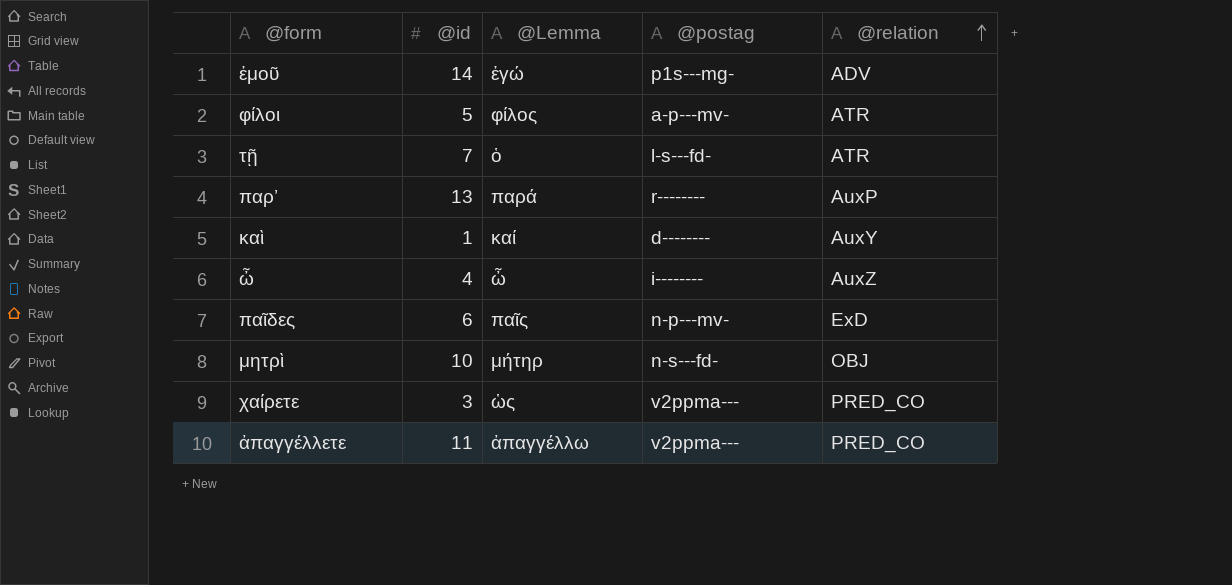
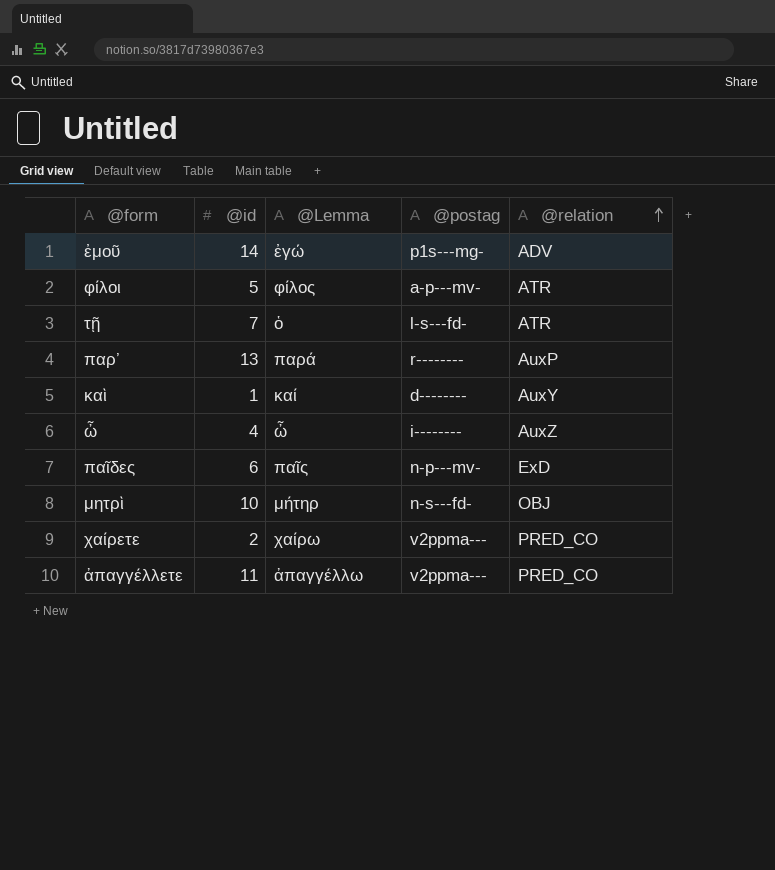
χαίρετε | @id: 3 -> 2
χαίρετε | @Lemma: ὡς -> χαίρω

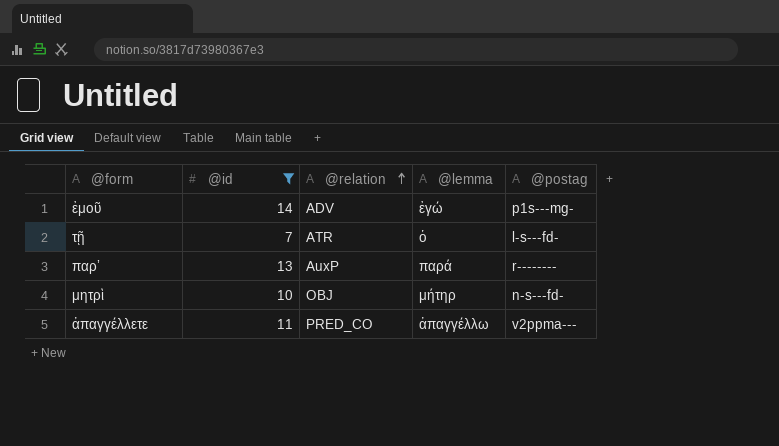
filter: none -> @id >= 7
column @relation | position: 5 -> 3
column name: @Lemma -> @lemma

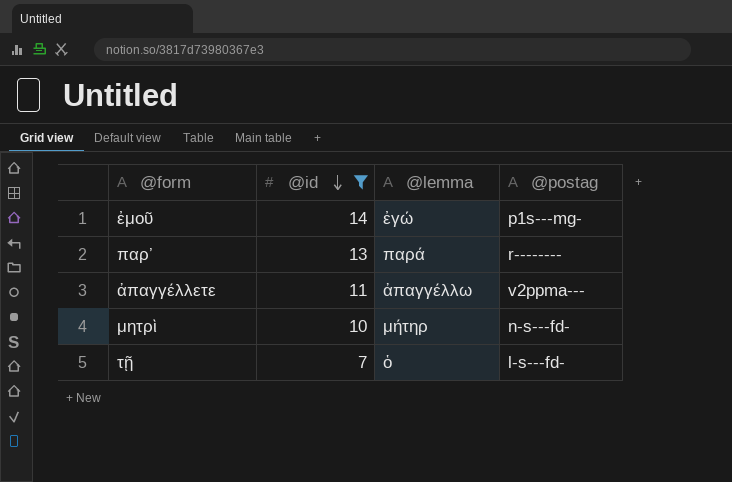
row order: @relation ascending -> @id descending
column @relation | position: 3 -> none

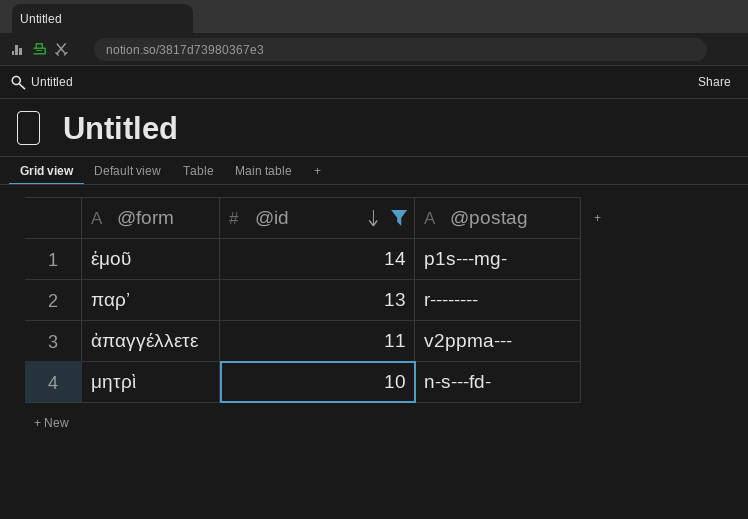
column @lemma | position: 3 -> none
row τῇ: 7 | ὁ | l-s---fd- -> none

